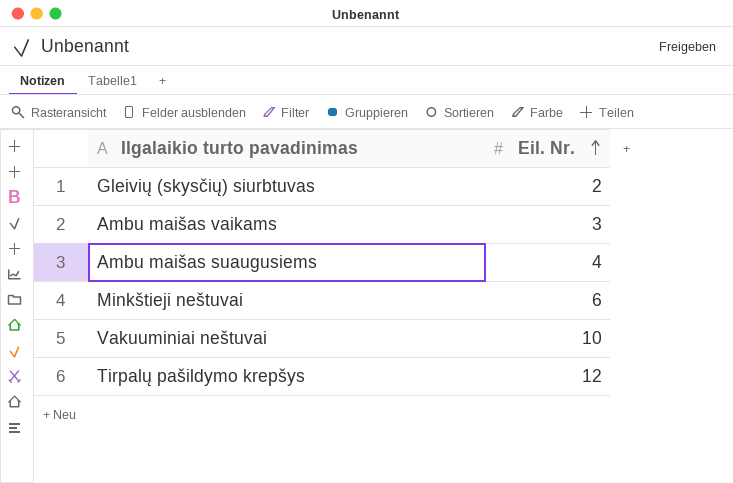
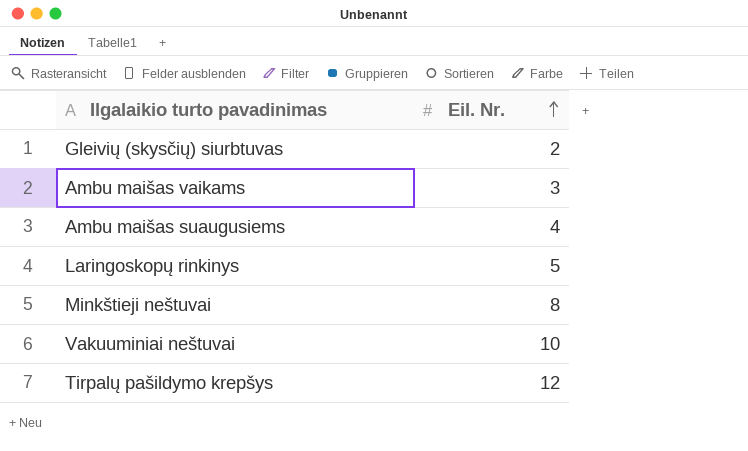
row Laringoskopų rinkinys: none -> 5
Minkštieji neštuvai | Eil. Nr.: 6 -> 8

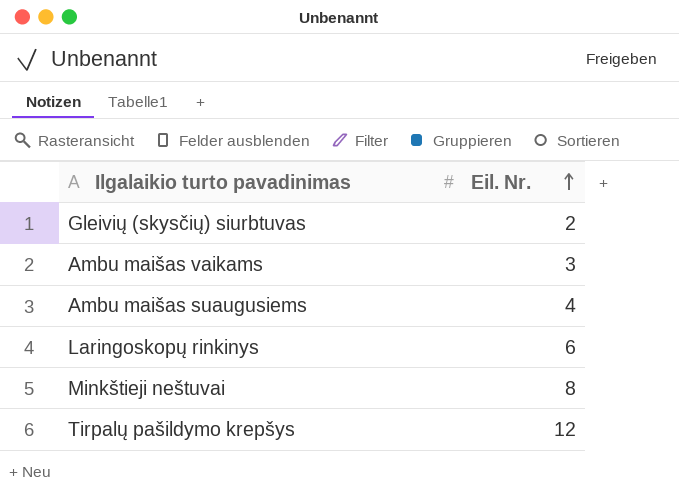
row Vakuuminiai neštuvai: 10 -> none
Laringoskopų rinkinys | Eil. Nr.: 5 -> 6

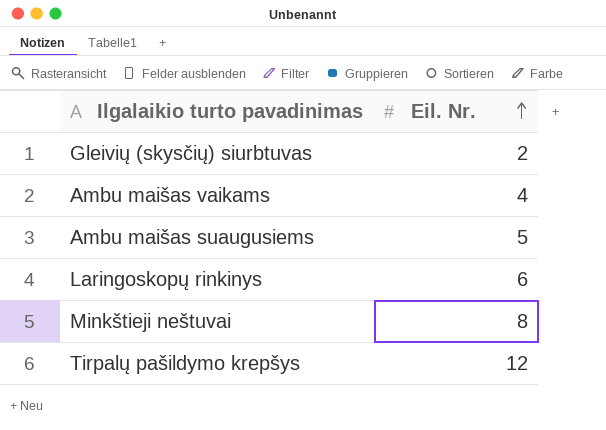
Ambu maišas vaikams | Eil. Nr.: 3 -> 4
Ambu maišas suaugusiems | Eil. Nr.: 4 -> 5

